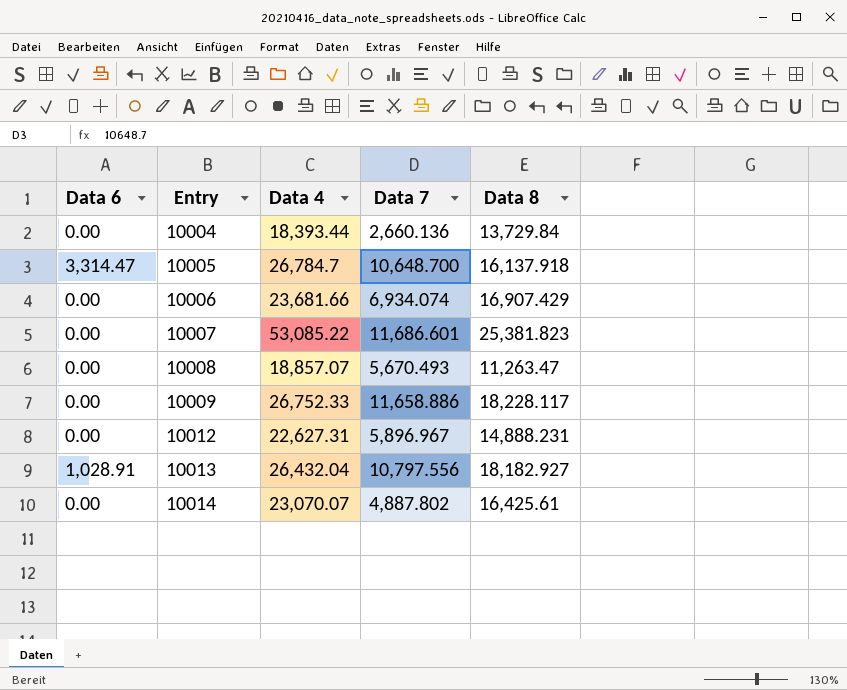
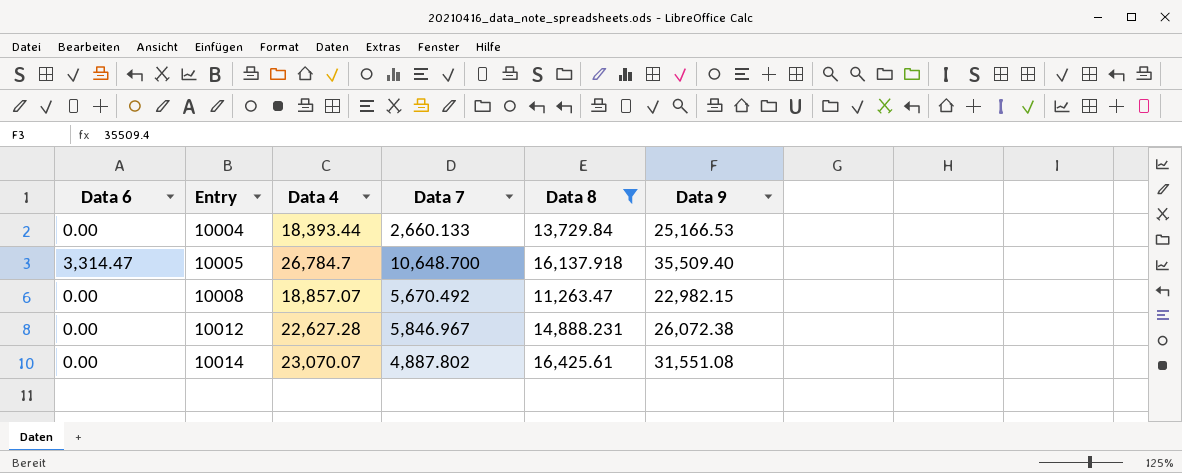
filter: none -> Data 8 <= 16,425.61
column Data 9 | position: none -> 6
10004 | Data 7: 2,660.136 -> 2,660.133
10008 | Data 7: 5,670.493 -> 5,670.492
10012 | Data 4: 22,627.31 -> 22,627.28
10012 | Data 7: 5,896.967 -> 5,846.967

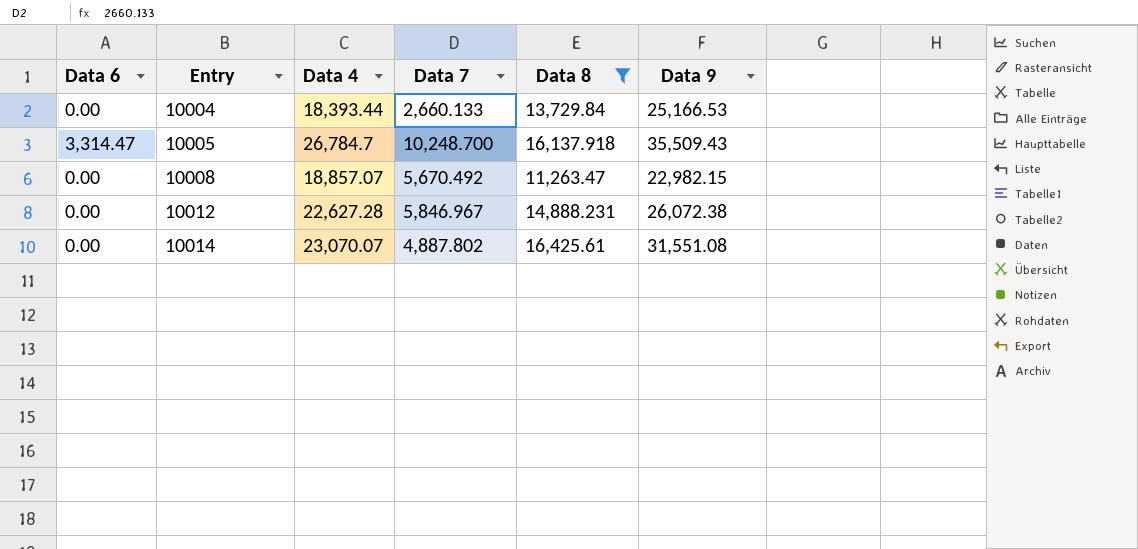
10005 | Data 7: 10,648.700 -> 10,248.700
10005 | Data 9: 35,509.40 -> 35,509.43

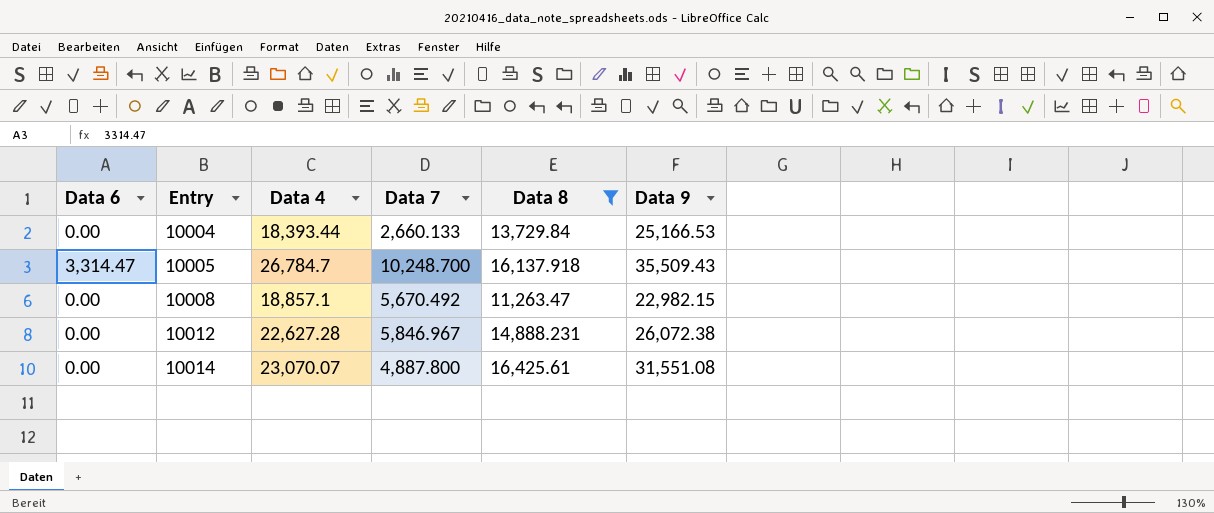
10008 | Data 4: 18,857.07 -> 18,857.1
10014 | Data 7: 4,887.802 -> 4,887.800

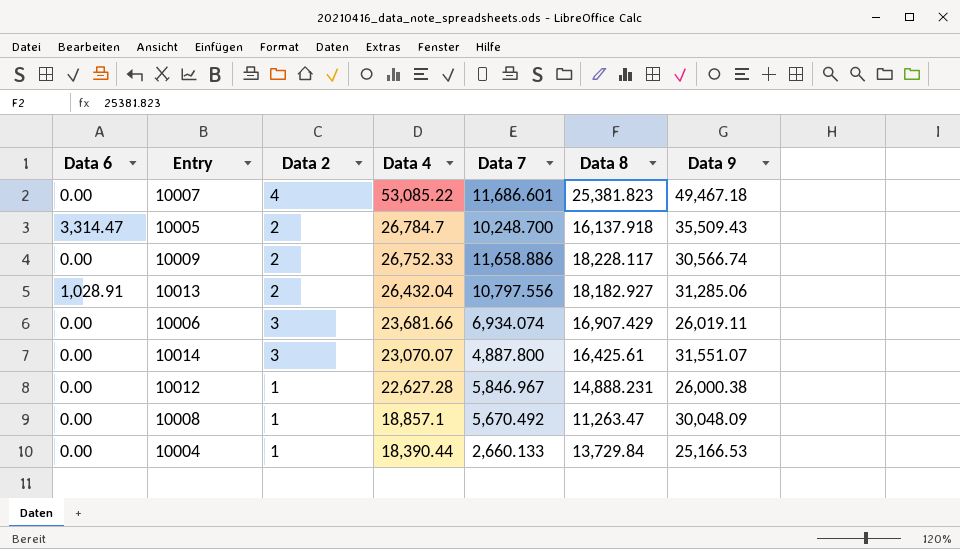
filter: Data 8 <= 16,425.61 -> none
row order: Entry ascending -> Data 4 descending
column Data 2 | position: none -> 3
10014 | Data 9: 31,551.08 -> 31,551.07
10012 | Data 9: 26,072.38 -> 26,000.38
10008 | Data 9: 22,982.15 -> 30,048.09
10004 | Data 4: 18,393.44 -> 18,390.44

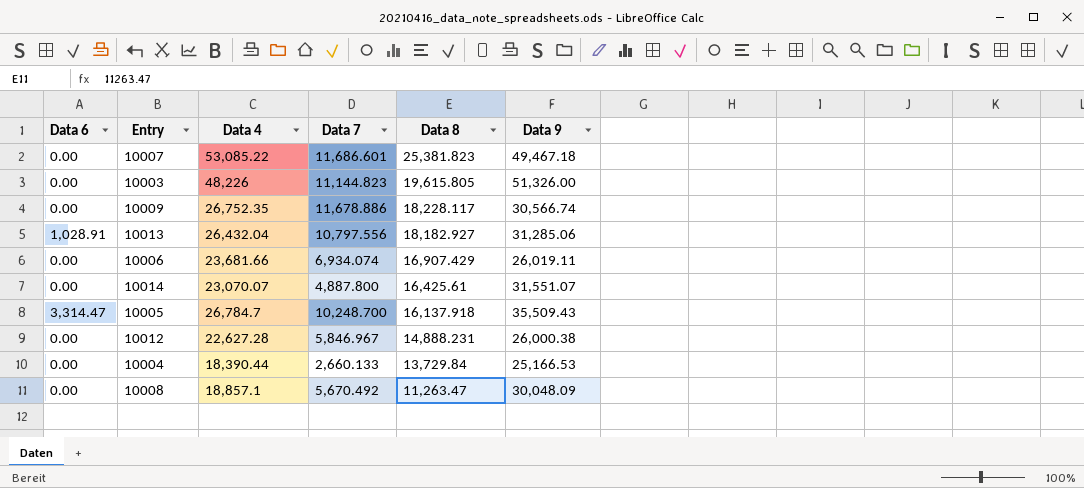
row order: Data 4 descending -> Data 8 descending
column Data 2 | position: 3 -> none
row 10003: none -> 0.00 | 48,226 | 11,144.823 | 19,615.805 | 51,326.00
10009 | Data 4: 26,752.33 -> 26,752.35
10009 | Data 7: 11,658.886 -> 11,678.886

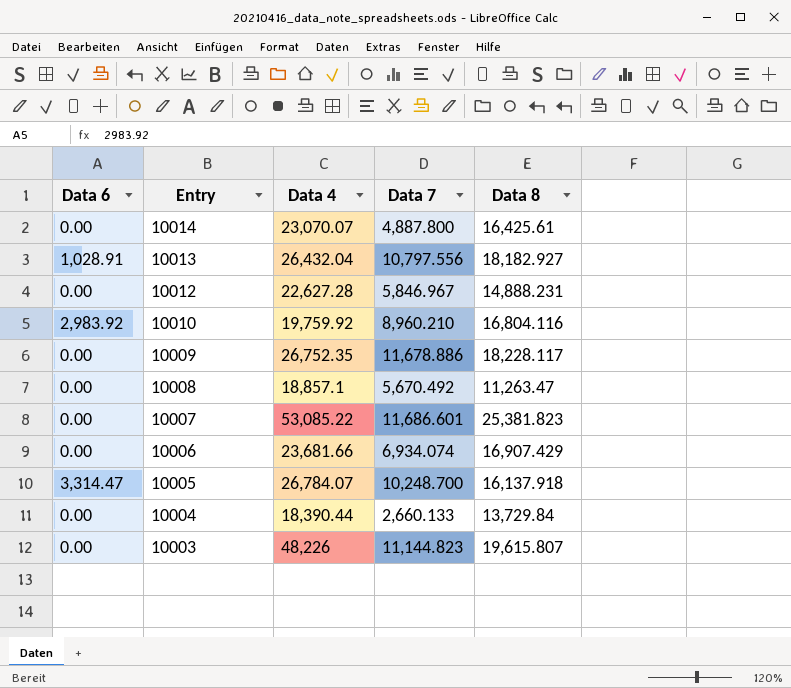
row order: Data 8 descending -> Entry descending
column Data 9 | position: 6 -> none
row 10010: none -> 2,983.92 | 19,759.92 | 8,960.210 | 16,804.116
10005 | Data 4: 26,784.7 -> 26,784.07
10003 | Data 8: 19,615.805 -> 19,615.807

